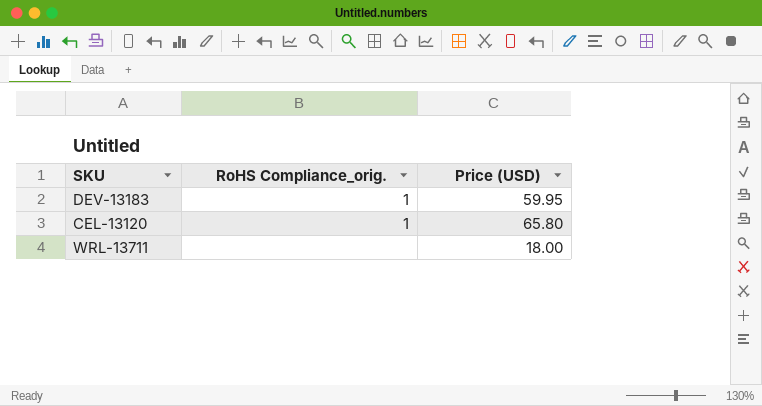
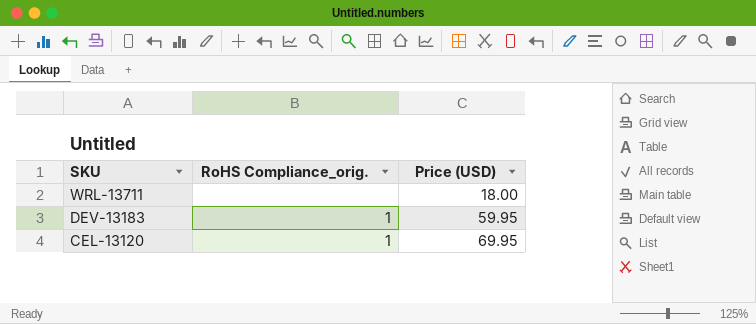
row order: none -> SKU descending
CEL-13120 | Price (USD): 65.80 -> 69.95

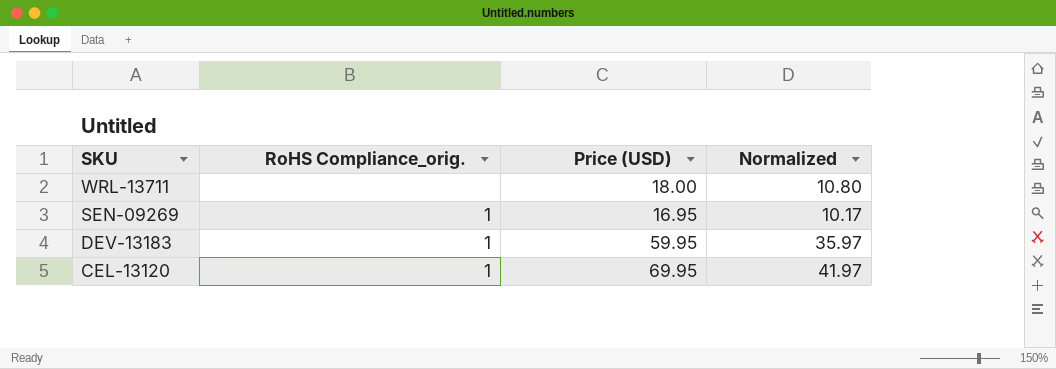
column Normalized | formula: none -> [Price (USD)] * 0.6
row SEN-09269: none -> 1 | 16.95 | 10.17

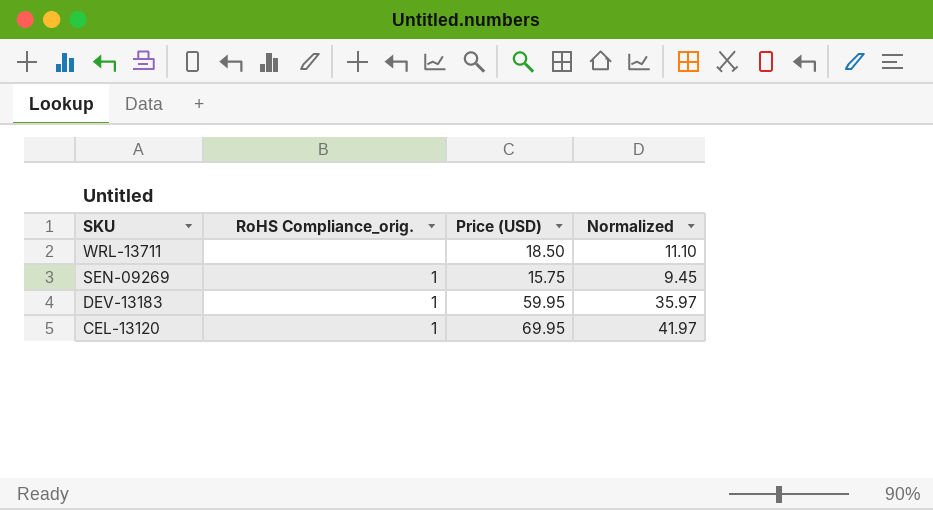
WRL-13711 | Price (USD): 18.00 -> 18.50
WRL-13711 | Normalized: 10.80 -> 11.10
SEN-09269 | Price (USD): 16.95 -> 15.75
SEN-09269 | Normalized: 10.17 -> 9.45

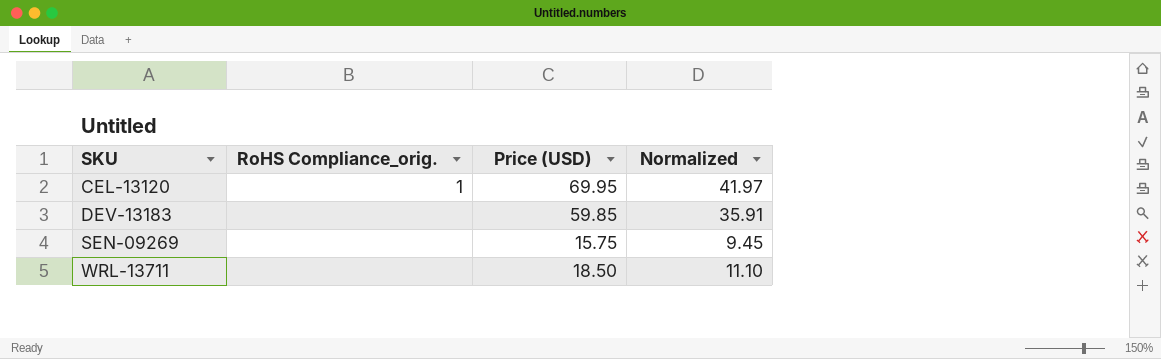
row order: SKU descending -> SKU ascending
DEV-13183 | RoHS Compliance_orig.: 1 -> none
DEV-13183 | Price (USD): 59.95 -> 59.85
DEV-13183 | Normalized: 35.97 -> 35.91
SEN-09269 | RoHS Compliance_orig.: 1 -> none

